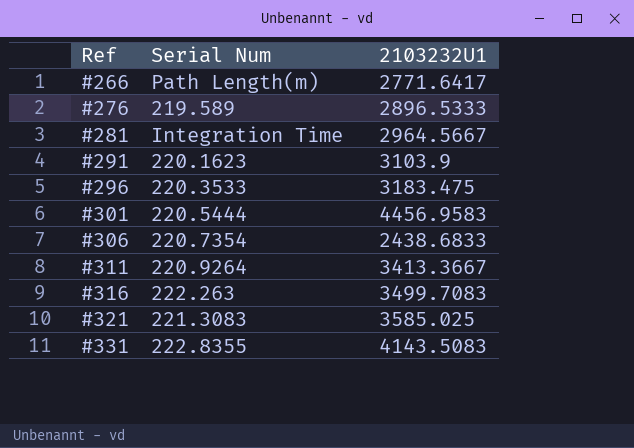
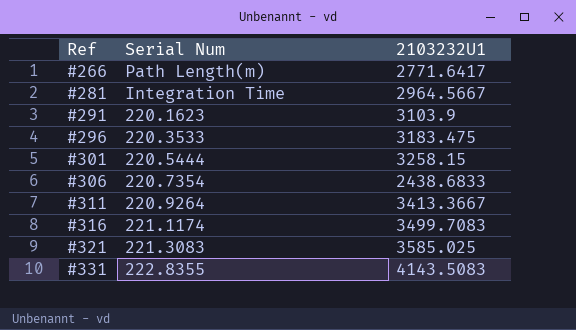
row #276: 219.589 | 2896.5333 -> none
#301 | 2103232U1: 4456.9583 -> 3258.15
#316 | Serial Num: 222.263 -> 221.1174

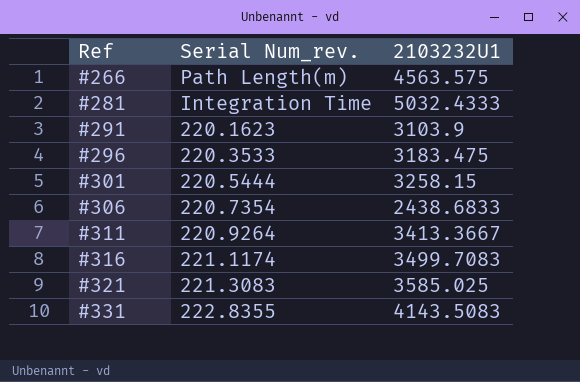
column name: Serial Num -> Serial Num_rev.
#266 | 2103232U1: 2771.6417 -> 4563.575
#281 | 2103232U1: 2964.5667 -> 5032.4333

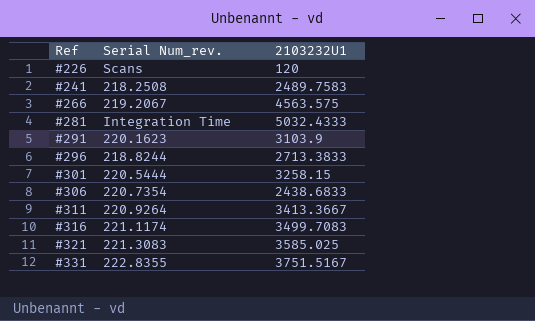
row #226: none -> Scans | 120
row #241: none -> 218.2508 | 2489.7583
#266 | Serial Num_rev.: Path Length(m) -> 219.2067
#296 | Serial Num_rev.: 220.3533 -> 218.8244
#296 | 2103232U1: 3183.475 -> 2713.3833
#331 | 2103232U1: 4143.5083 -> 3751.5167

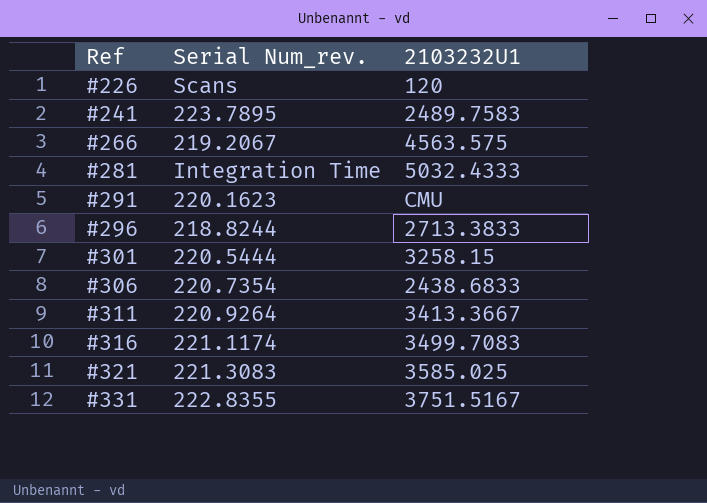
#241 | Serial Num_rev.: 218.2508 -> 223.7895
#291 | 2103232U1: 3103.9 -> CMU

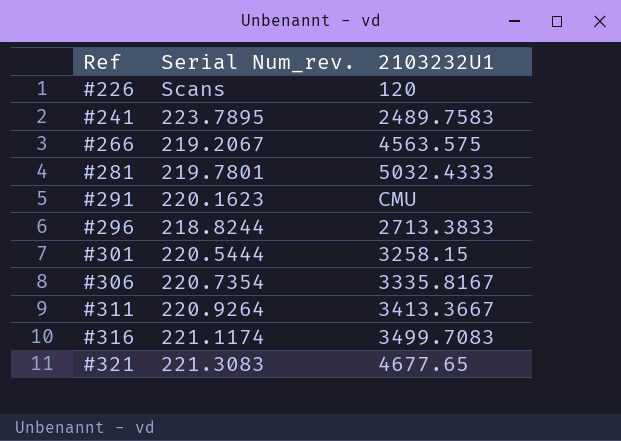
row #331: 222.8355 | 3751.5167 -> none
#281 | Serial Num_rev.: Integration Time -> 219.7801
#306 | 2103232U1: 2438.6833 -> 3335.8167
#321 | 2103232U1: 3585.025 -> 4677.65

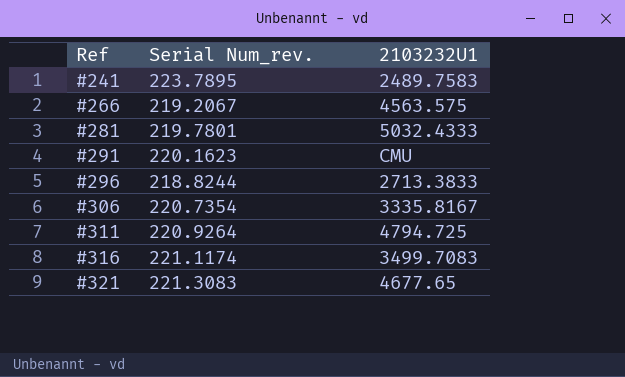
row #226: Scans | 120 -> none
row #301: 220.5444 | 3258.15 -> none
#311 | 2103232U1: 3413.3667 -> 4794.725

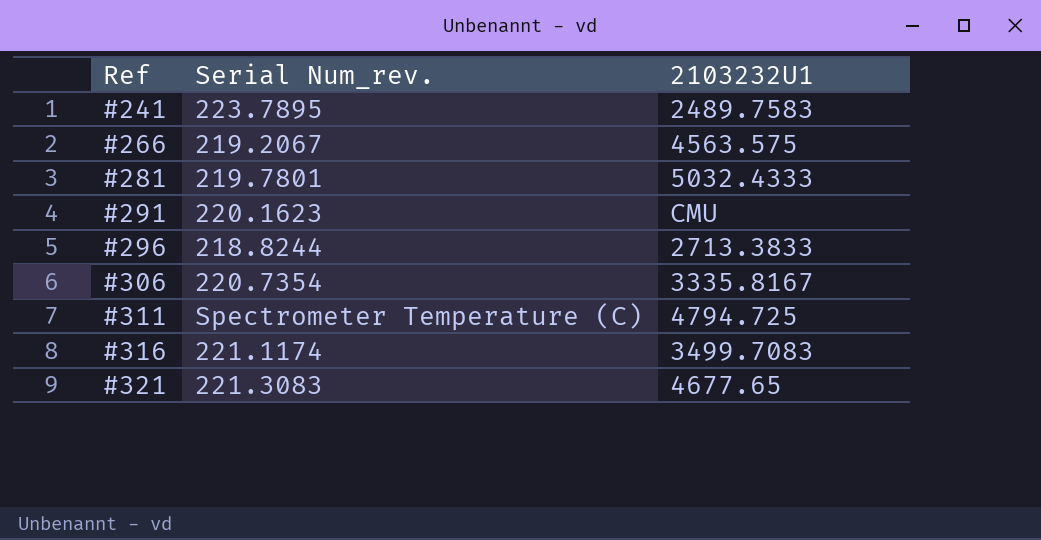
#311 | Serial Num_rev.: 220.9264 -> Spectrometer Temperature (C)

